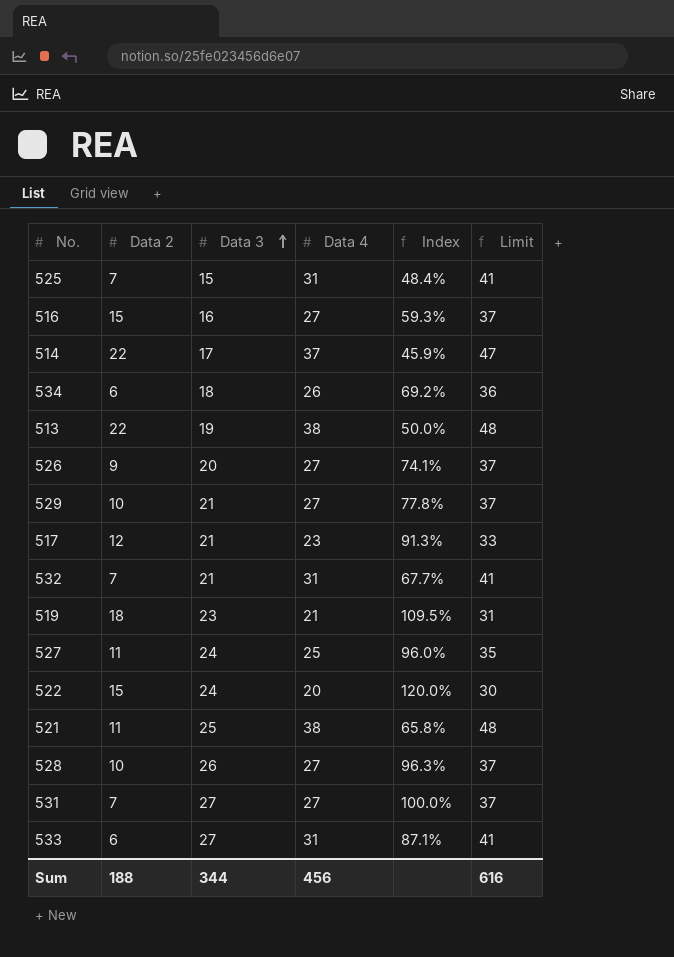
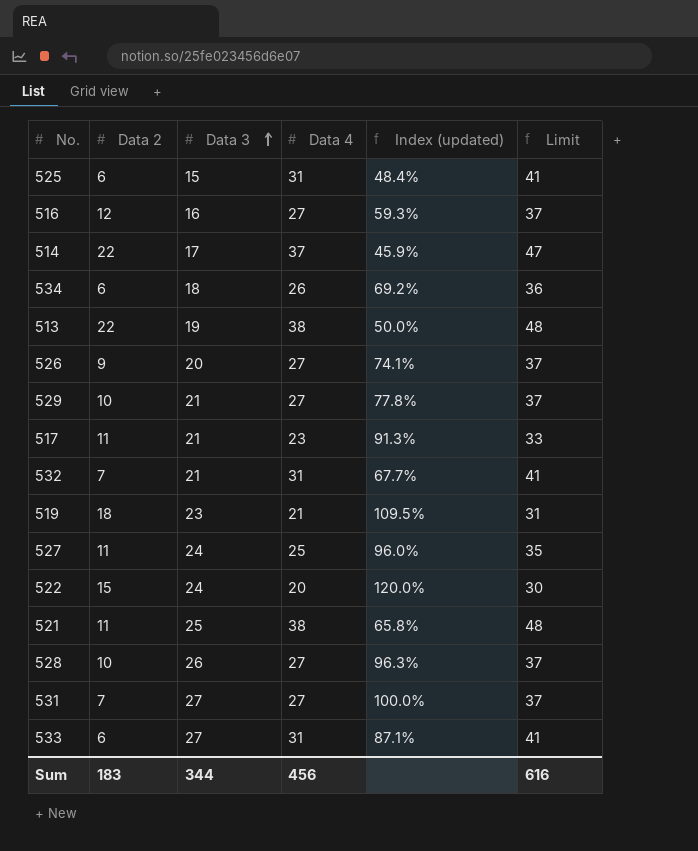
column name: Index -> Index (updated)
525 | Data 2: 7 -> 6
516 | Data 2: 15 -> 12
517 | Data 2: 12 -> 11
Sum | Data 2: 188 -> 183

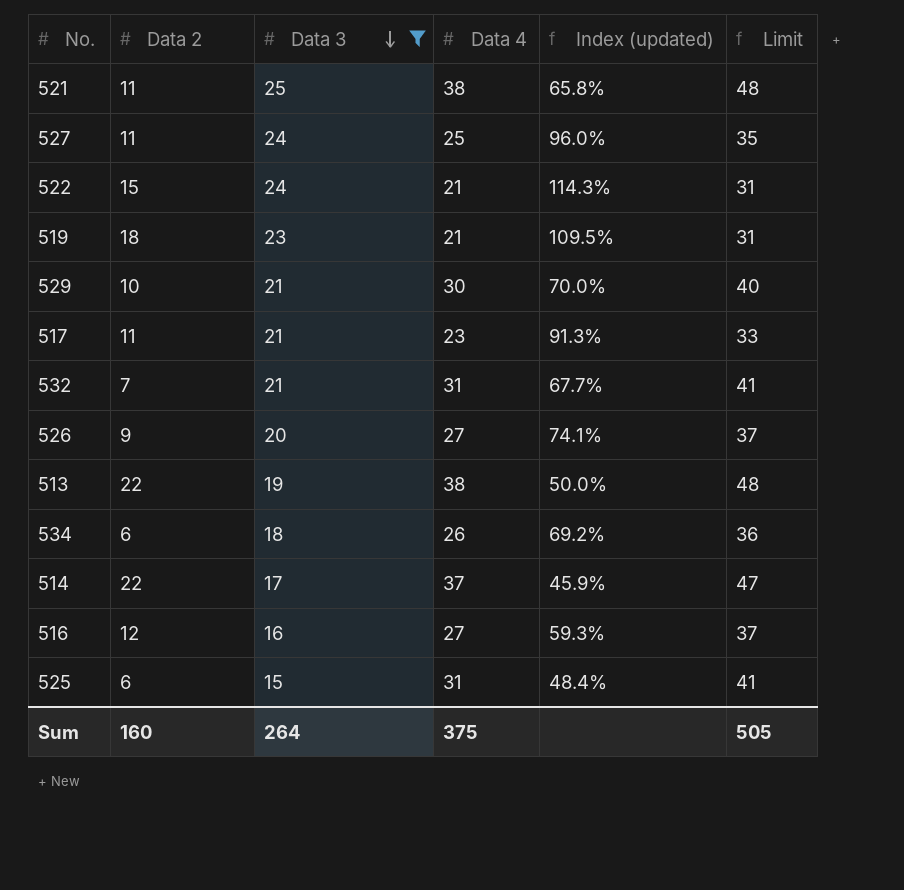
filter: none -> Data 3 <= 25
row order: Data 3 ascending -> Data 3 descending
522 | Data 4: 20 -> 21
522 | Index (updated): 120.0% -> 114.3%
522 | Limit: 30 -> 31
529 | Data 4: 27 -> 30
529 | Index (updated): 77.8% -> 70.0%
529 | Limit: 37 -> 40
Sum | Data 2: 183 -> 160
Sum | Data 3: 344 -> 264
Sum | Data 4: 456 -> 375
Sum | Limit: 616 -> 505

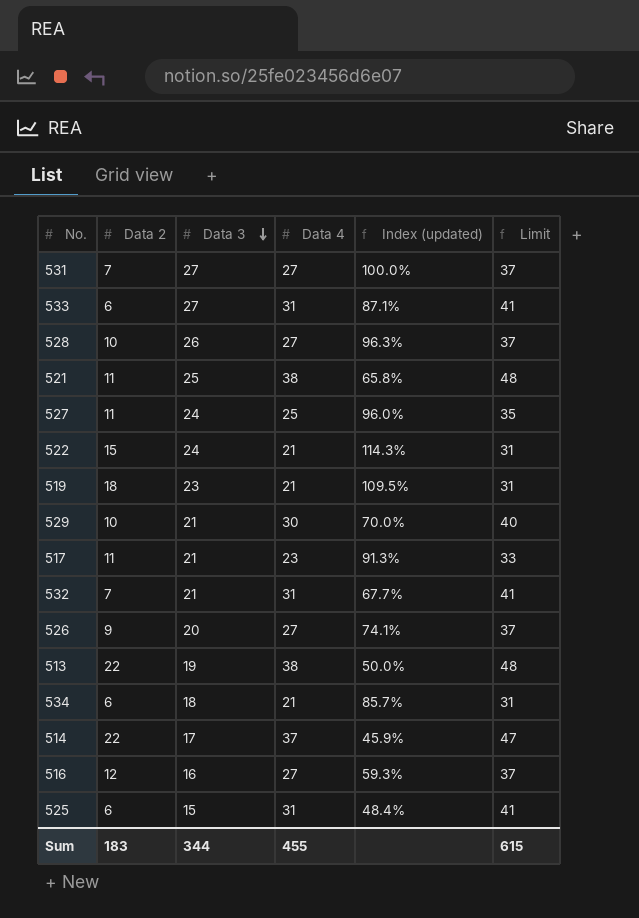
filter: Data 3 <= 25 -> none
534 | Data 4: 26 -> 21
534 | Index (updated): 69.2% -> 85.7%
534 | Limit: 36 -> 31
Sum | Data 2: 160 -> 183
Sum | Data 3: 264 -> 344
Sum | Data 4: 375 -> 455
Sum | Limit: 505 -> 615

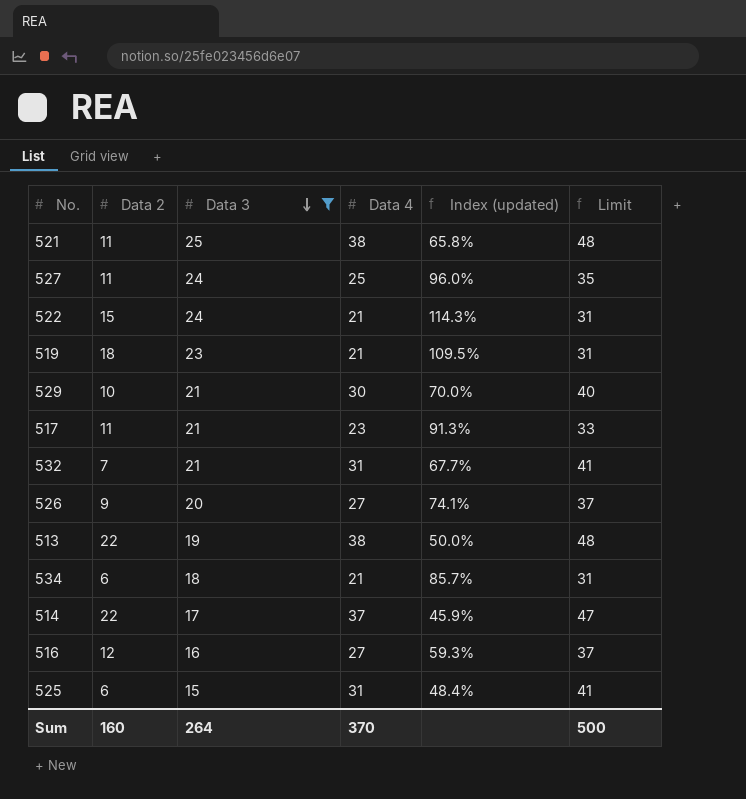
filter: none -> Data 3 <= 25
Sum | Data 2: 183 -> 160
Sum | Data 3: 344 -> 264
Sum | Data 4: 455 -> 370
Sum | Limit: 615 -> 500

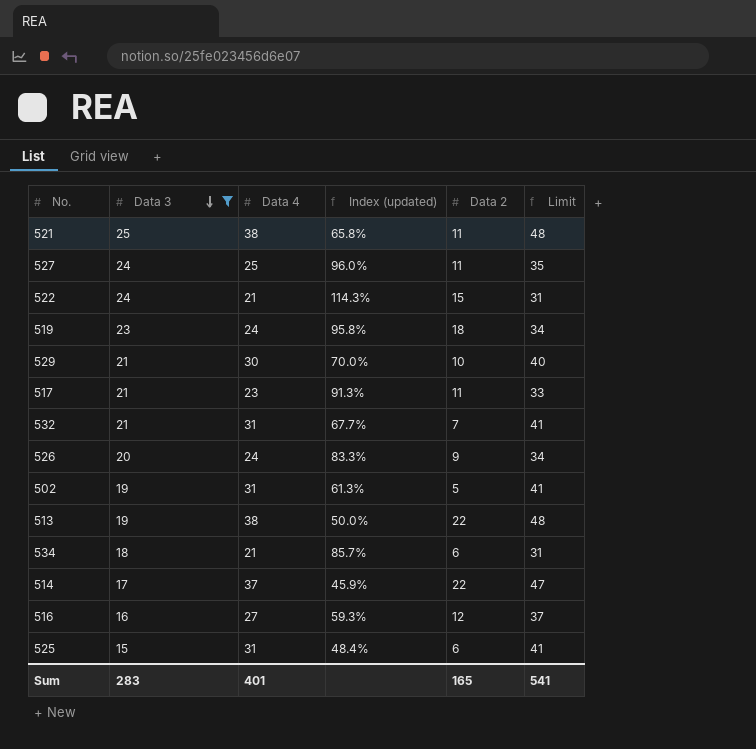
column Data 2 | position: 2 -> 5
519 | Data 4: 21 -> 24
519 | Index (updated): 109.5% -> 95.8%
519 | Limit: 31 -> 34
526 | Data 4: 27 -> 24
526 | Index (updated): 74.1% -> 83.3%
526 | Limit: 37 -> 34
row 502: none -> 19 | 31 | 61.3% | 5 | 41
Sum | Data 3: 264 -> 283
Sum | Data 4: 370 -> 401
Sum | Data 2: 160 -> 165
Sum | Limit: 500 -> 541

